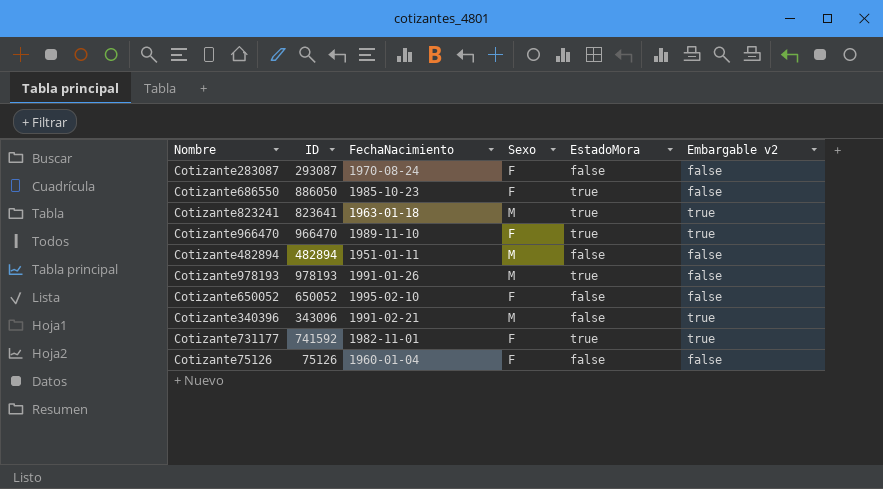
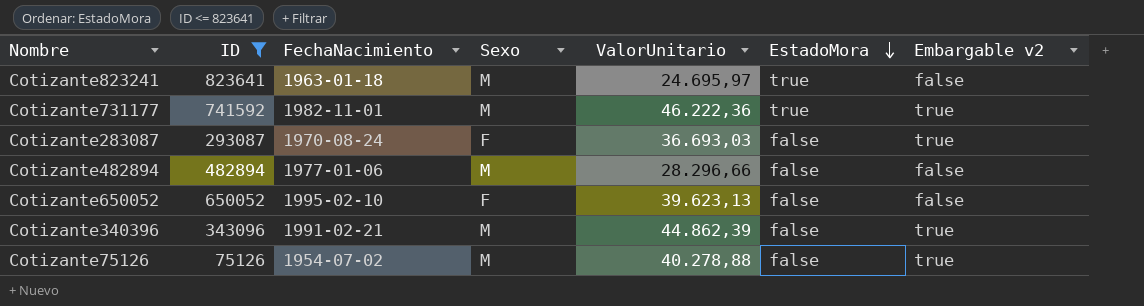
filter: none -> ID <= 823641
row order: none -> EstadoMora descending
column ValorUnitario | position: none -> 5
Cotizante823241 | Embargable v2: true -> false
Cotizante731177 | Sexo: F -> M
Cotizante283087 | Embargable v2: false -> true
Cotizante482894 | FechaNacimiento: 1951-01-11 -> 1977-01-06
Cotizante75126 | FechaNacimiento: 1960-01-04 -> 1954-07-02
Cotizante75126 | Sexo: F -> M
Cotizante75126 | Embargable v2: false -> true

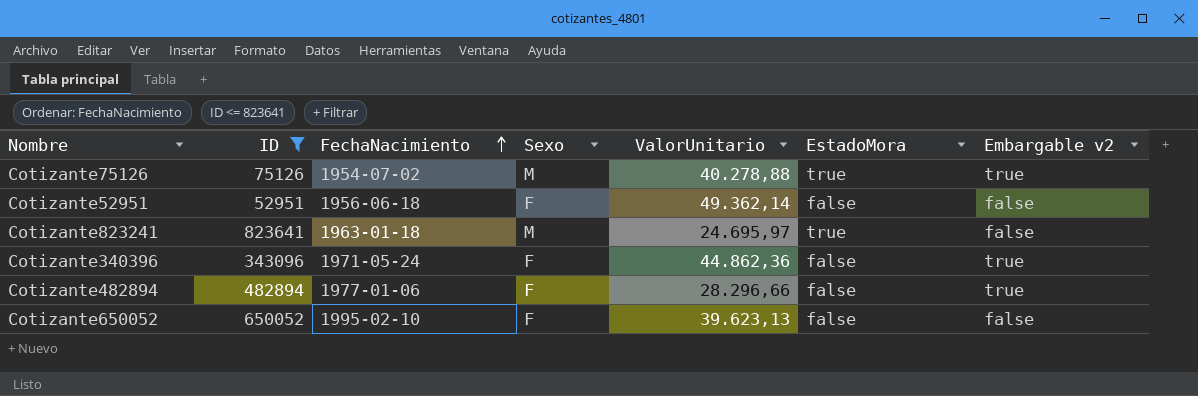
row order: EstadoMora descending -> FechaNacimiento ascending
row Cotizante731177: 741592 | 1982-11-01 | M | 46.222,36 | true | true -> none
row Cotizante283087: 293087 | 1970-08-24 | F | 36.693,03 | false | true -> none
Cotizante75126 | EstadoMora: false -> true
row Cotizante52951: none -> 52951 | 1956-06-18 | F | 49.362,14 | false | false
Cotizante340396 | FechaNacimiento: 1991-02-21 -> 1971-05-24
Cotizante340396 | Sexo: M -> F
Cotizante340396 | ValorUnitario: 44.862,39 -> 44.862,36
Cotizante482894 | Sexo: M -> F
Cotizante482894 | Embargable v2: false -> true

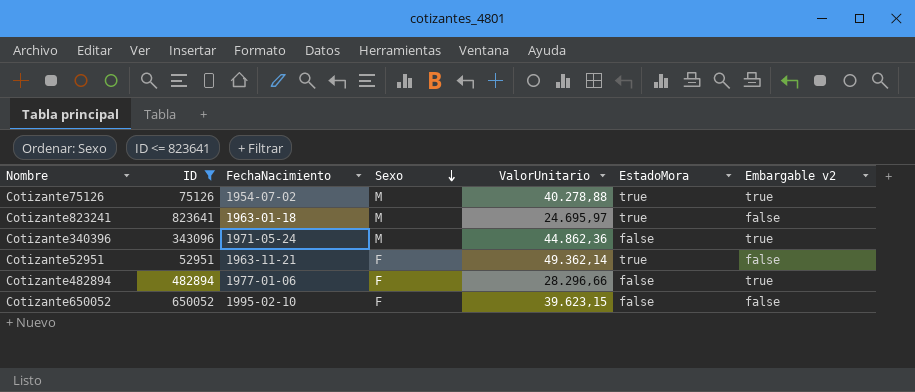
row order: FechaNacimiento ascending -> Sexo descending
Cotizante340396 | Sexo: F -> M
Cotizante52951 | FechaNacimiento: 1956-06-18 -> 1963-11-21
Cotizante52951 | EstadoMora: false -> true
Cotizante650052 | ValorUnitario: 39.623,13 -> 39.623,15

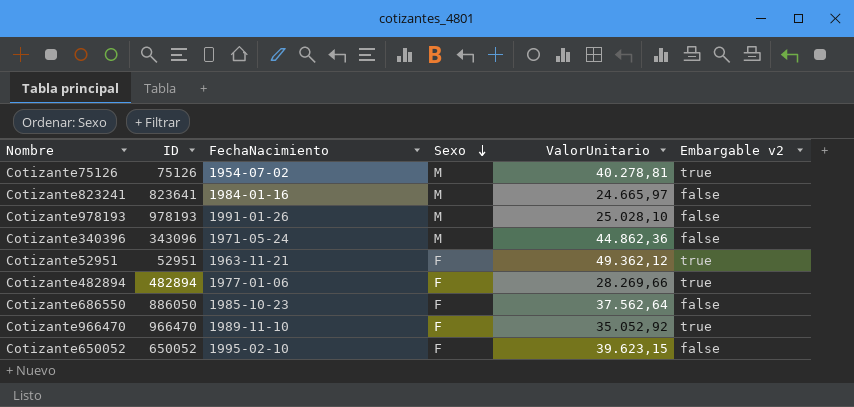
filter: ID <= 823641 -> none
column EstadoMora | position: 6 -> none
Cotizante75126 | ValorUnitario: 40.278,88 -> 40.278,81
Cotizante823241 | FechaNacimiento: 1963-01-18 -> 1984-01-16
Cotizante823241 | ValorUnitario: 24.695,97 -> 24.665,97
Cotizante340396 | Embargable v2: true -> false
Cotizante52951 | ValorUnitario: 49.362,14 -> 49.362,12
Cotizante52951 | Embargable v2: false -> true
Cotizante482894 | ValorUnitario: 28.296,66 -> 28.269,66

